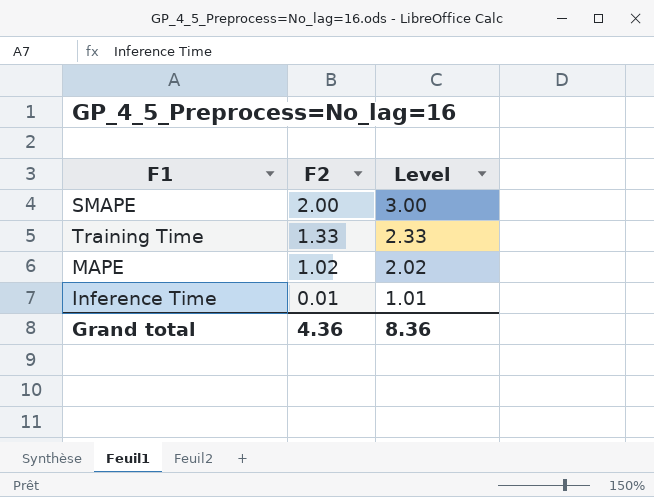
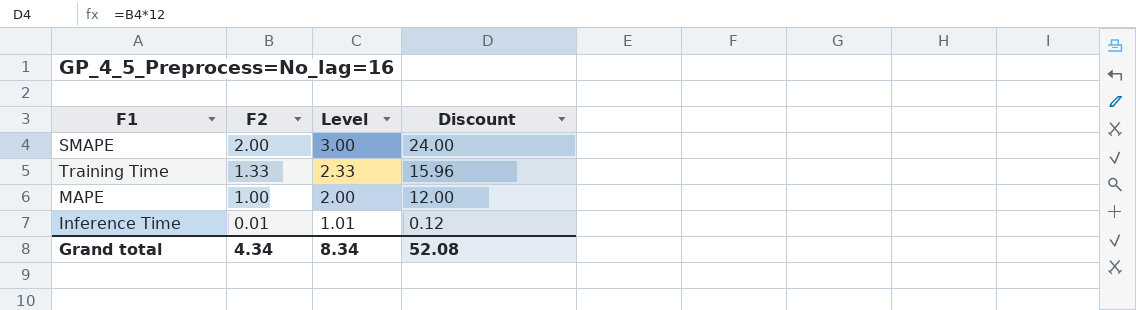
column Discount | formula: none -> [F2] * 12
MAPE | F2: 1.02 -> 1.00
MAPE | Level: 2.02 -> 2.00
Grand total | F2: 4.36 -> 4.34
Grand total | Level: 8.36 -> 8.34

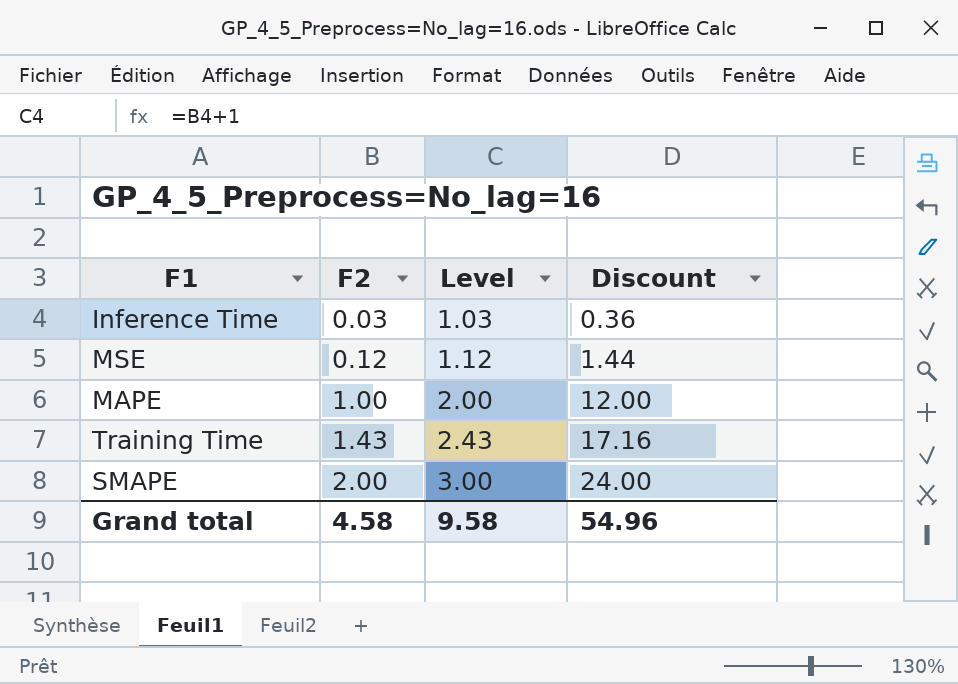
row order: F2 descending -> F2 ascending
Inference Time | F2: 0.01 -> 0.03
Inference Time | Level: 1.01 -> 1.03
Inference Time | Discount: 0.12 -> 0.36
row MSE: none -> 0.12 | 1.12 | 1.44
Training Time | F2: 1.33 -> 1.43
Training Time | Level: 2.33 -> 2.43
Training Time | Discount: 15.96 -> 17.16
Grand total | F2: 4.34 -> 4.58
Grand total | Level: 8.34 -> 9.58
Grand total | Discount: 52.08 -> 54.96

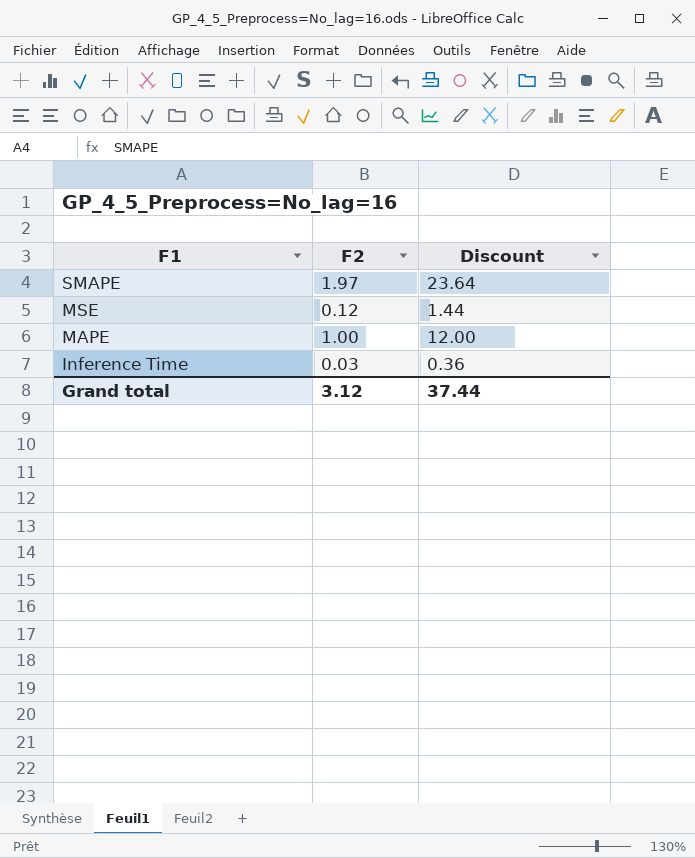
row order: F2 ascending -> F1 descending
column Level | formula: [F2] + 1 -> none
row Training Time: 1.43 | 2.43 | 17.16 -> none
SMAPE | F2: 2.00 -> 1.97
SMAPE | Discount: 24.00 -> 23.64
Grand total | F2: 4.58 -> 3.12
Grand total | Discount: 54.96 -> 37.44

